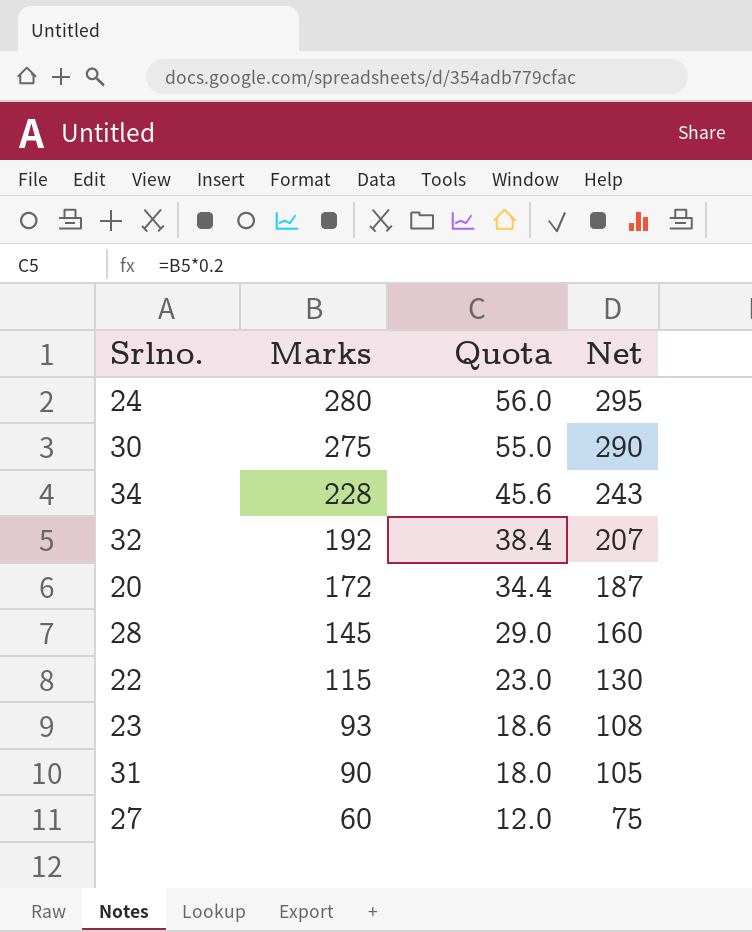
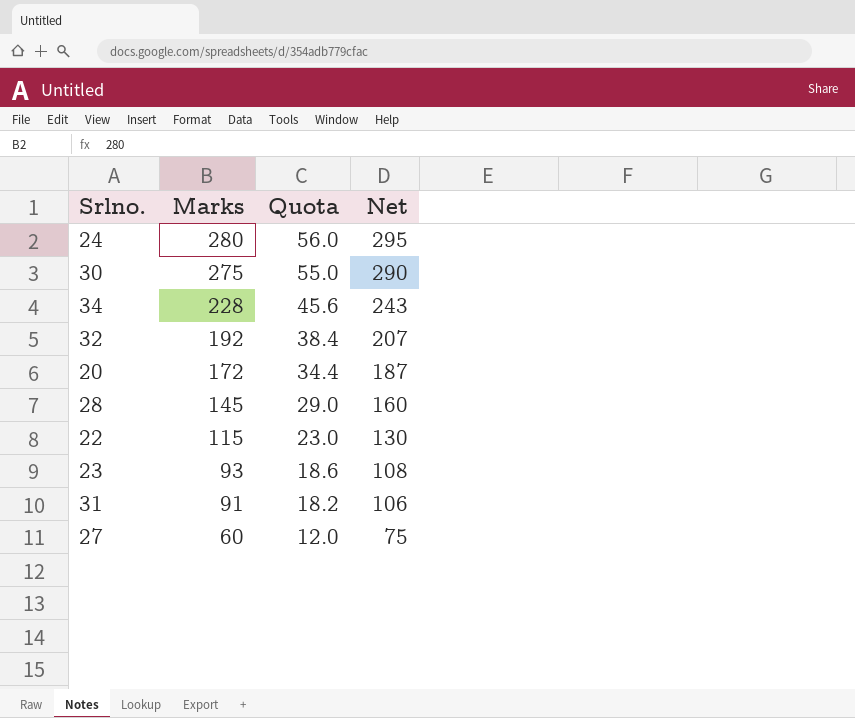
31 | Marks: 90 -> 91
31 | Quota: 18.0 -> 18.2
31 | Net: 105 -> 106

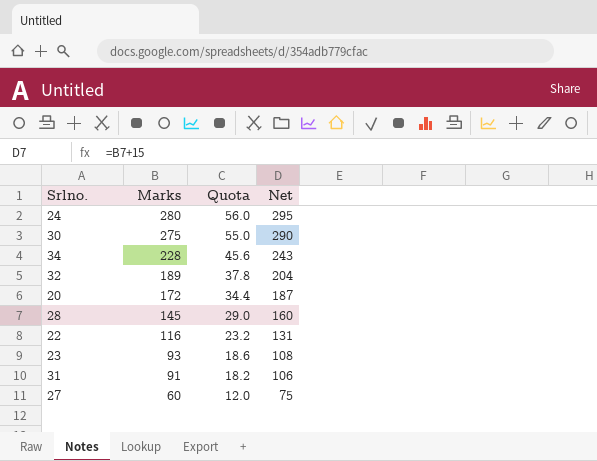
32 | Marks: 192 -> 189
32 | Quota: 38.4 -> 37.8
32 | Net: 207 -> 204
22 | Marks: 115 -> 116
22 | Quota: 23.0 -> 23.2
22 | Net: 130 -> 131

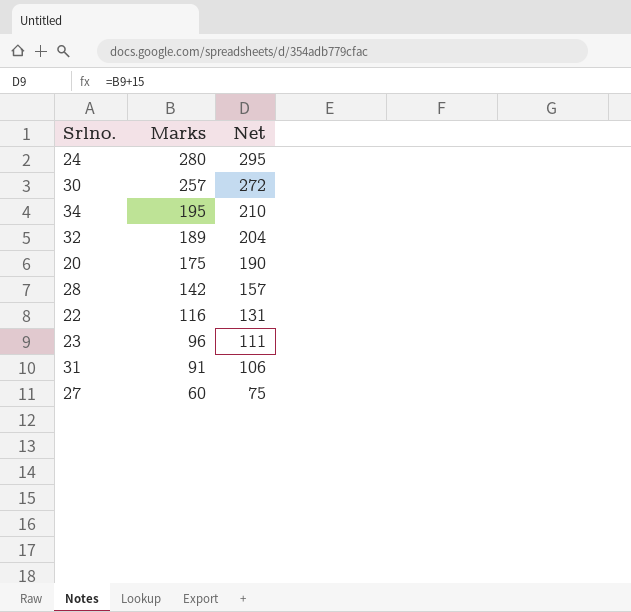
column Quota | formula: [Marks] * 0.2 -> none
30 | Marks: 275 -> 257
30 | Net: 290 -> 272
34 | Marks: 228 -> 195
34 | Net: 243 -> 210
20 | Marks: 172 -> 175
20 | Net: 187 -> 190
28 | Marks: 145 -> 142
28 | Net: 160 -> 157
23 | Marks: 93 -> 96
23 | Net: 108 -> 111

